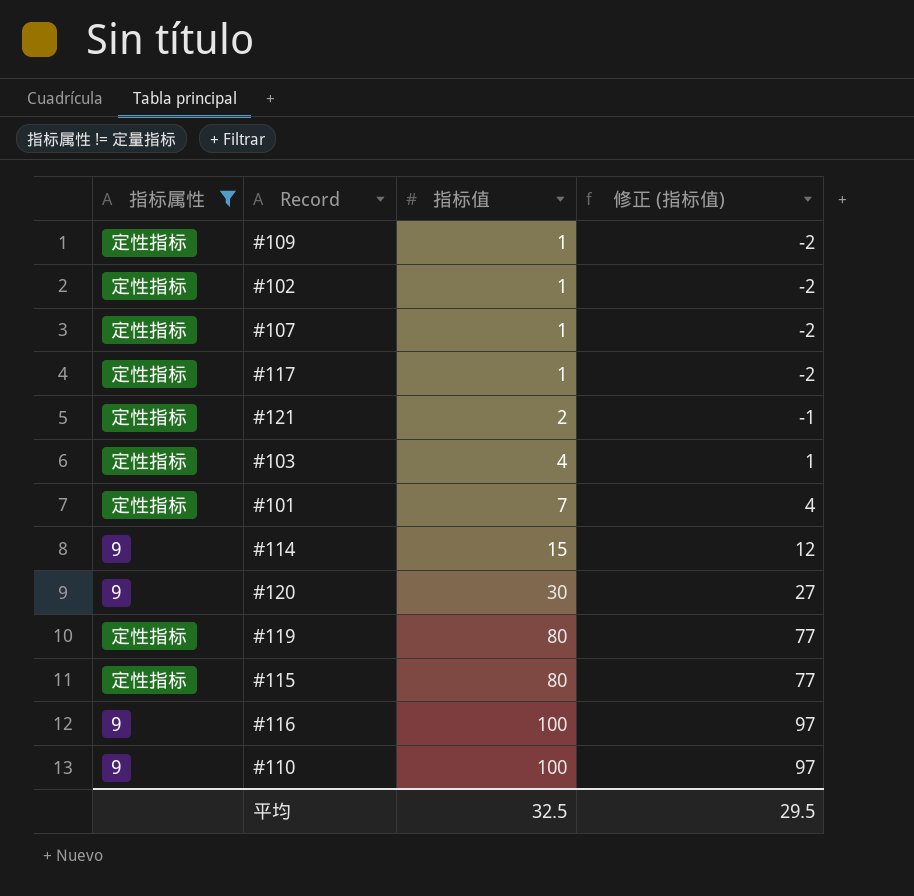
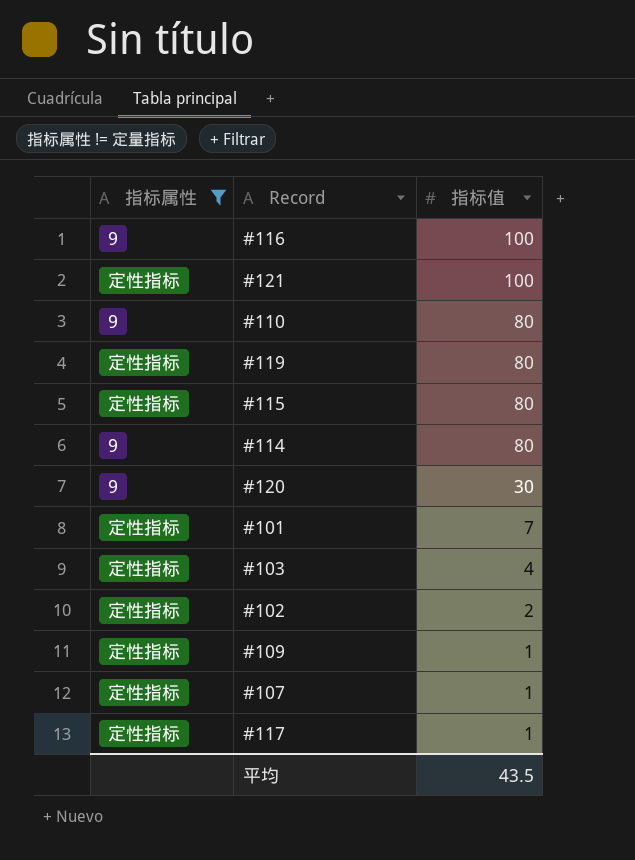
row order: 指标值 ascending -> 指标值 descending
column 修正 (指标值) | formula: [指标值] - 3 -> none
#121 | 指标值: 2 -> 100
#110 | 指标值: 100 -> 80
#114 | 指标值: 15 -> 80
#102 | 指标值: 1 -> 2
平均 | 指标值: 32.5 -> 43.5

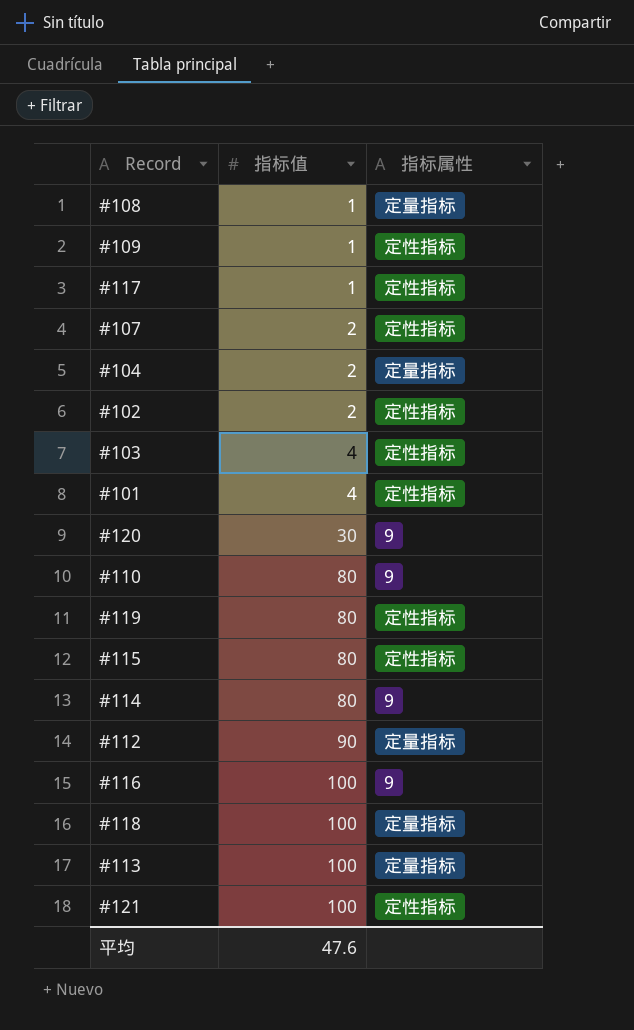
filter: 指标属性 != 定量指标 -> none
row order: 指标值 descending -> 指标值 ascending
column 指标属性 | position: 1 -> 3
#107 | 指标值: 1 -> 2
#101 | 指标值: 7 -> 4
平均 | 指标值: 43.5 -> 47.6

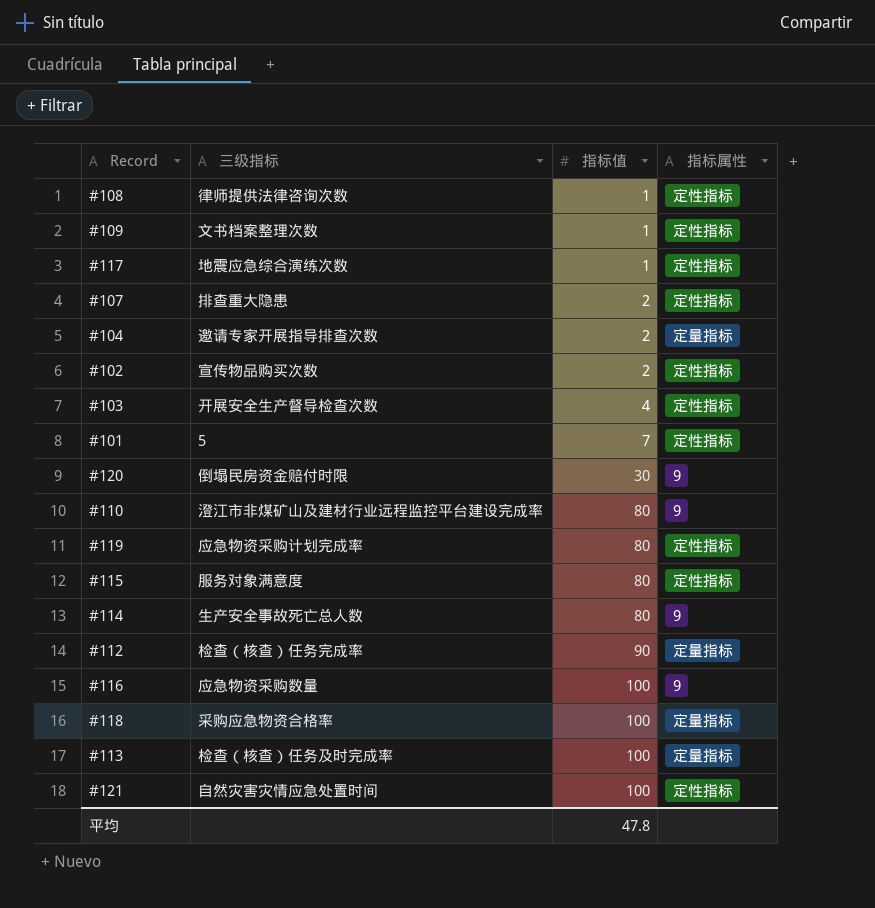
column 三级指标 | position: none -> 2
#108 | 指标属性: 定量指标 -> 定性指标
#101 | 指标值: 4 -> 7
平均 | 指标值: 47.6 -> 47.8

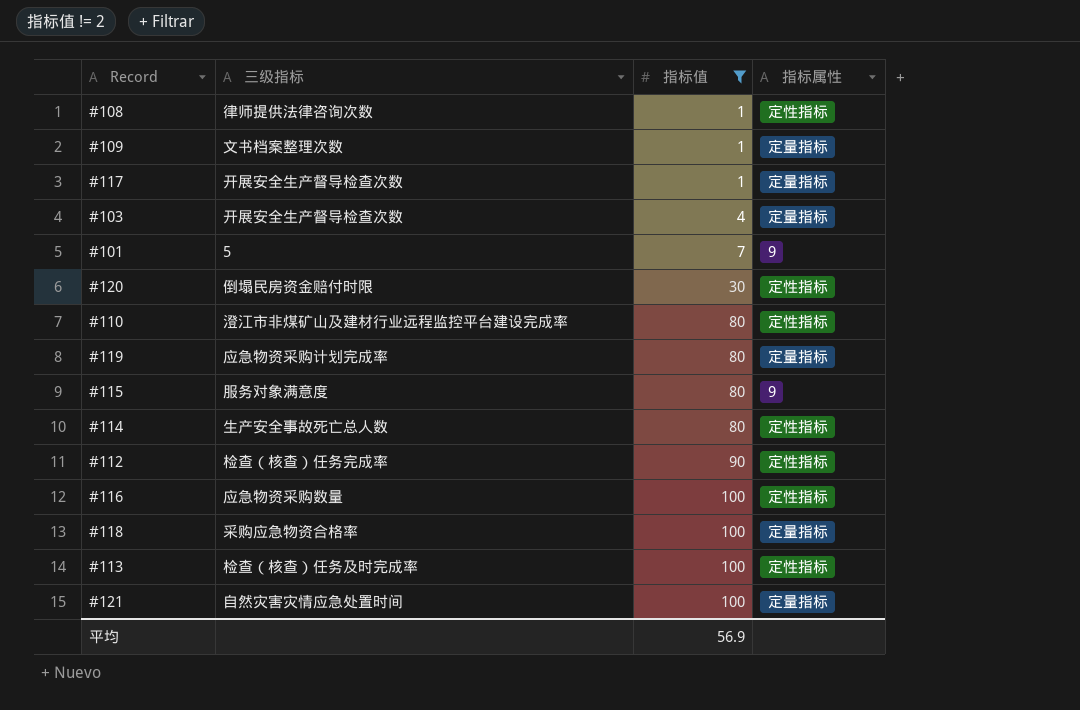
filter: none -> 指标值 != 2
#109 | 指标属性: 定性指标 -> 定量指标
#117 | 三级指标: 地震应急综合演练次数 -> 开展安全生产督导检查次数
#117 | 指标属性: 定性指标 -> 定量指标
#103 | 指标属性: 定性指标 -> 定量指标
#101 | 指标属性: 定性指标 -> 9
#120 | 指标属性: 9 -> 定性指标
#110 | 指标属性: 9 -> 定性指标
#119 | 指标属性: 定性指标 -> 定量指标
#115 | 指标属性: 定性指标 -> 9
#114 | 指标属性: 9 -> 定性指标
#112 | 指标属性: 定量指标 -> 定性指标
#116 | 指标属性: 9 -> 定性指标
#113 | 指标属性: 定量指标 -> 定性指标
#121 | 指标属性: 定性指标 -> 定量指标
平均 | 指标值: 47.8 -> 56.9

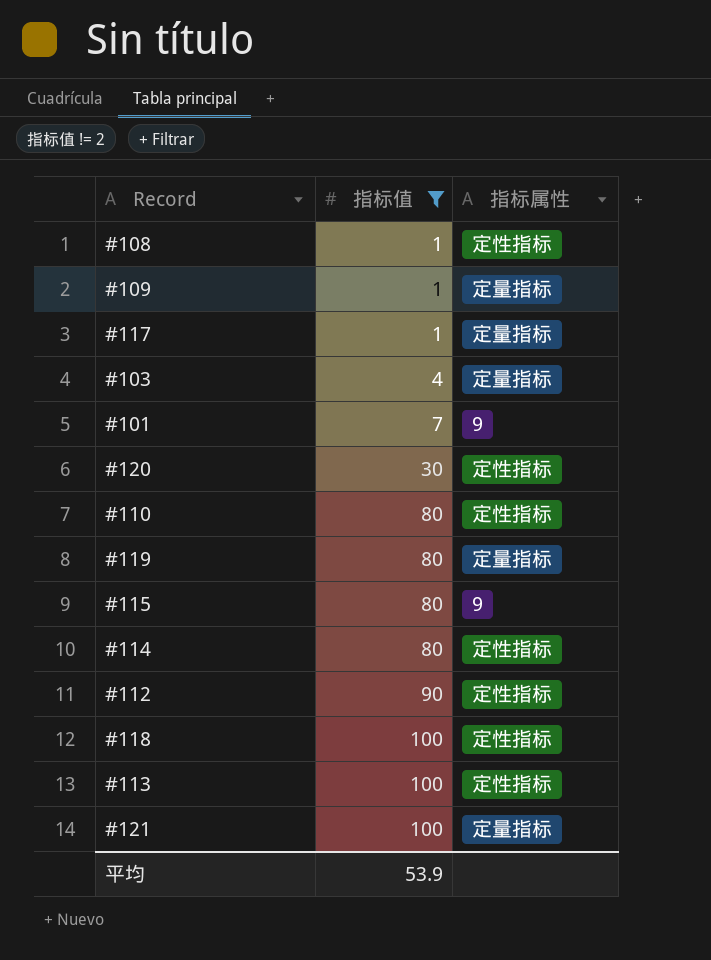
column 三级指标 | position: 2 -> none
row #116: 应急物资采购数量 | 100 | 定性指标 -> none
#118 | 指标属性: 定量指标 -> 定性指标
平均 | 指标值: 56.9 -> 53.9

